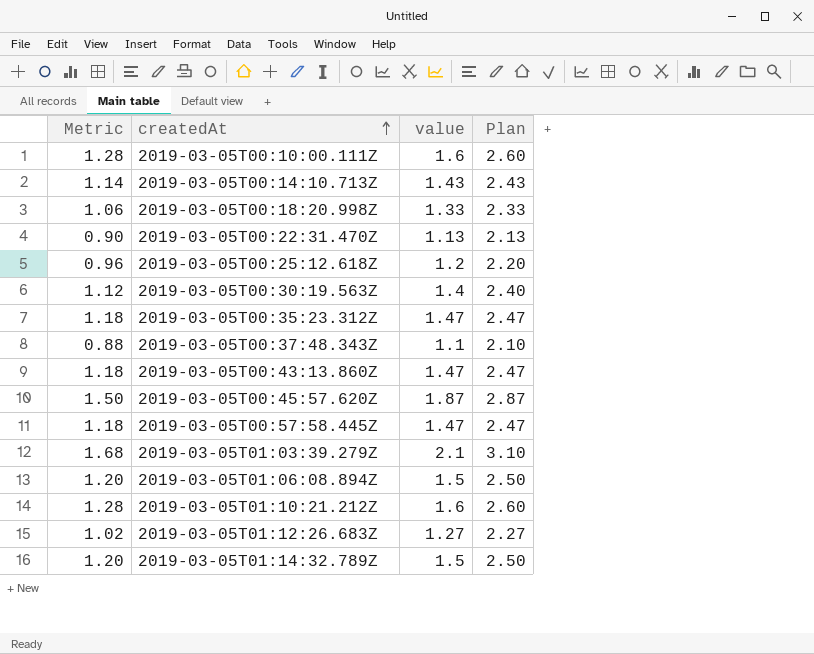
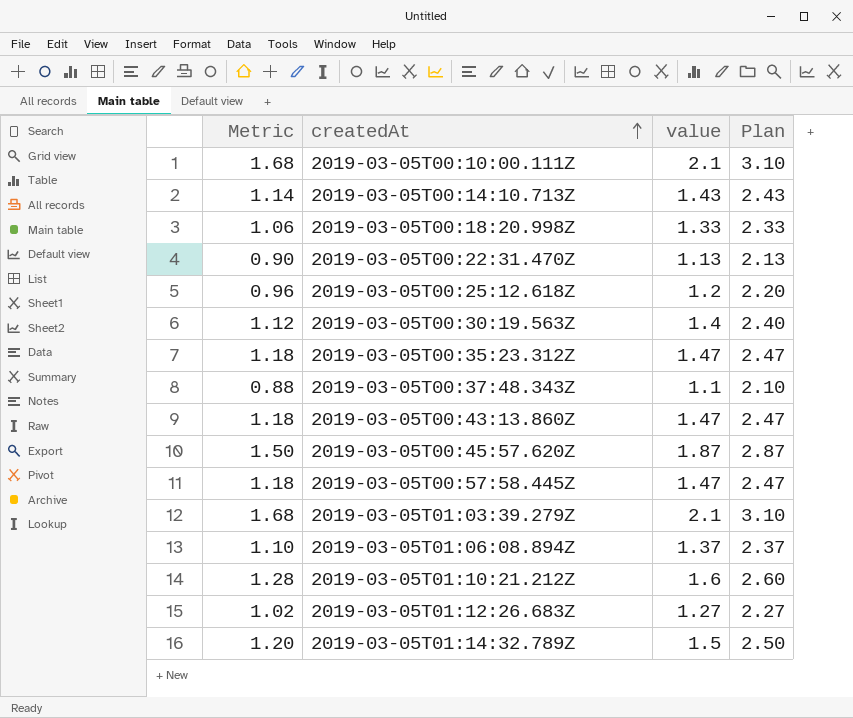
2019-03-05T00:10:00.111Z | Metric: 1.28 -> 1.68
2019-03-05T00:10:00.111Z | value: 1.6 -> 2.1
2019-03-05T00:10:00.111Z | Plan: 2.60 -> 3.10
2019-03-05T01:06:08.894Z | Metric: 1.20 -> 1.10
2019-03-05T01:06:08.894Z | value: 1.5 -> 1.37
2019-03-05T01:06:08.894Z | Plan: 2.50 -> 2.37

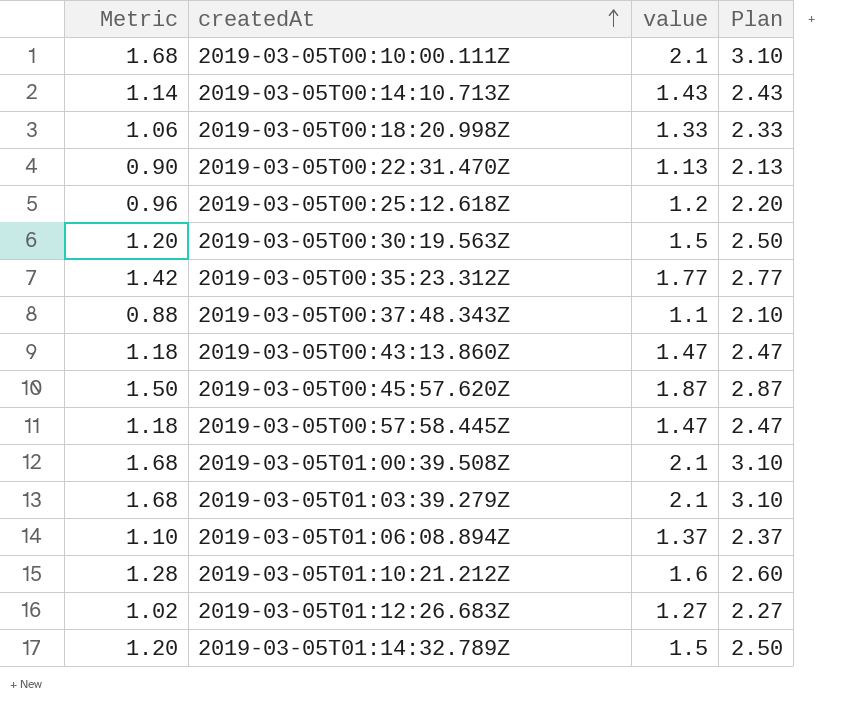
2019-03-05T00:30:19.563Z | Metric: 1.12 -> 1.20
2019-03-05T00:30:19.563Z | value: 1.4 -> 1.5
2019-03-05T00:30:19.563Z | Plan: 2.40 -> 2.50
2019-03-05T00:35:23.312Z | Metric: 1.18 -> 1.42
2019-03-05T00:35:23.312Z | value: 1.47 -> 1.77
2019-03-05T00:35:23.312Z | Plan: 2.47 -> 2.77
row 2019-03-05T01:00:39.508Z: none -> 1.68 | 2.1 | 3.10

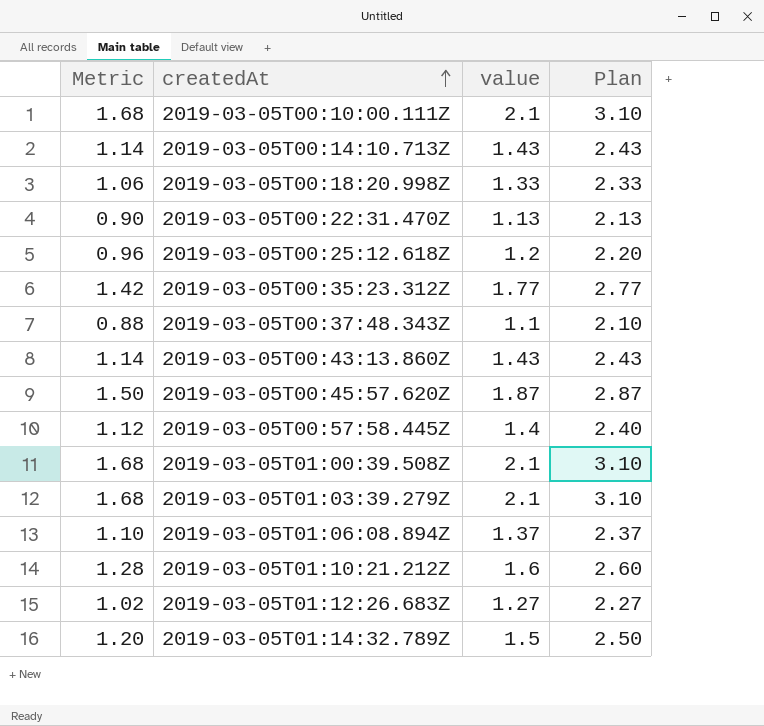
row 2019-03-05T00:30:19.563Z: 1.20 | 1.5 | 2.50 -> none
2019-03-05T00:43:13.860Z | Metric: 1.18 -> 1.14
2019-03-05T00:43:13.860Z | value: 1.47 -> 1.43
2019-03-05T00:43:13.860Z | Plan: 2.47 -> 2.43
2019-03-05T00:57:58.445Z | Metric: 1.18 -> 1.12
2019-03-05T00:57:58.445Z | value: 1.47 -> 1.4
2019-03-05T00:57:58.445Z | Plan: 2.47 -> 2.40

